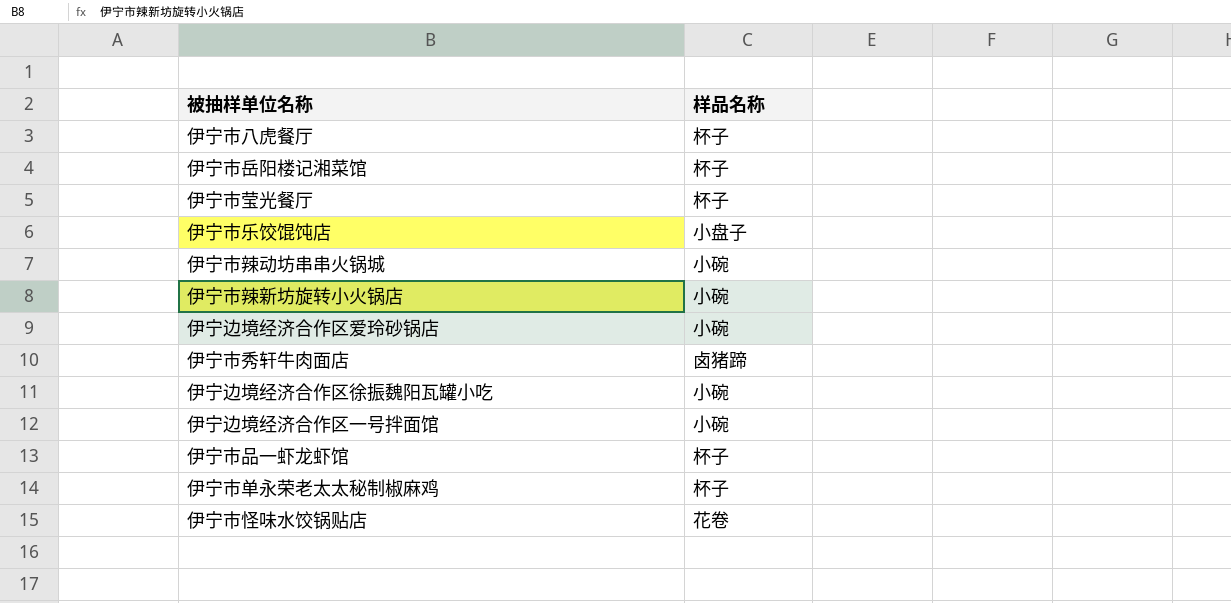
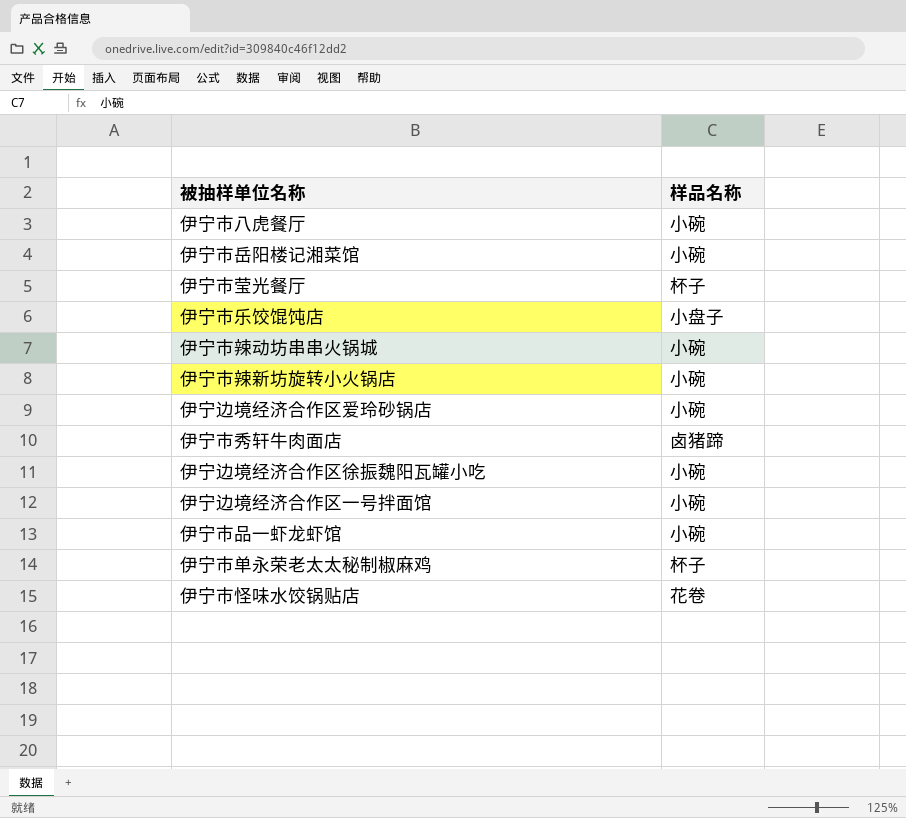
伊宁市八虎餐厅 | 样品名称: 杯子 -> 小碗
伊宁市岳阳楼记湘菜馆 | 样品名称: 杯子 -> 小碗
伊宁市品一虾龙虾馆 | 样品名称: 杯子 -> 小碗

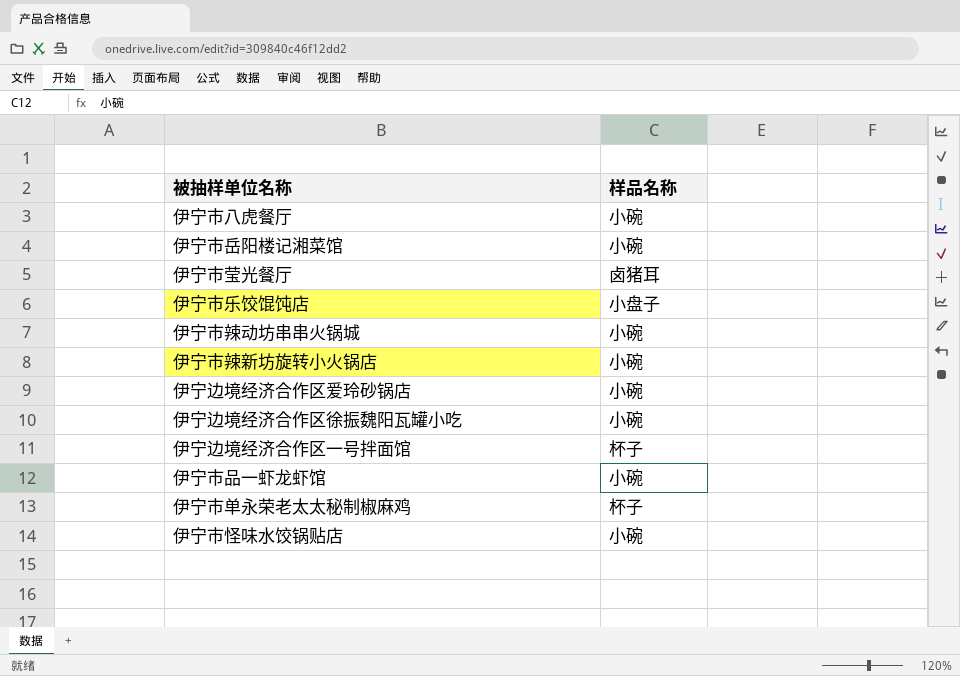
row 伊宁市秀轩牛肉面店: 卤猪蹄 -> none
伊宁市莹光餐厅 | 样品名称: 杯子 -> 卤猪耳
伊宁边境经济合作区一号拌面馆 | 样品名称: 小碗 -> 杯子
伊宁市怪味水饺锅贴店 | 样品名称: 花卷 -> 小碗

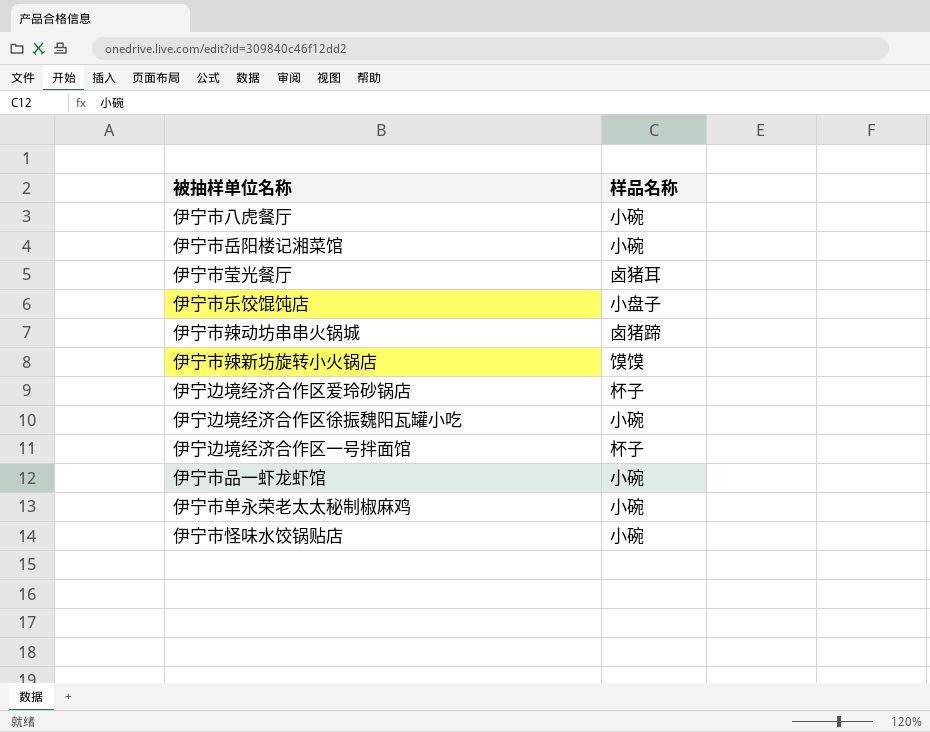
伊宁市辣动坊串串火锅城 | 样品名称: 小碗 -> 卤猪蹄
伊宁市辣新坊旋转小火锅店 | 样品名称: 小碗 -> 馍馍
伊宁边境经济合作区爱玲砂锅店 | 样品名称: 小碗 -> 杯子
伊宁市单永荣老太太秘制椒麻鸡 | 样品名称: 杯子 -> 小碗

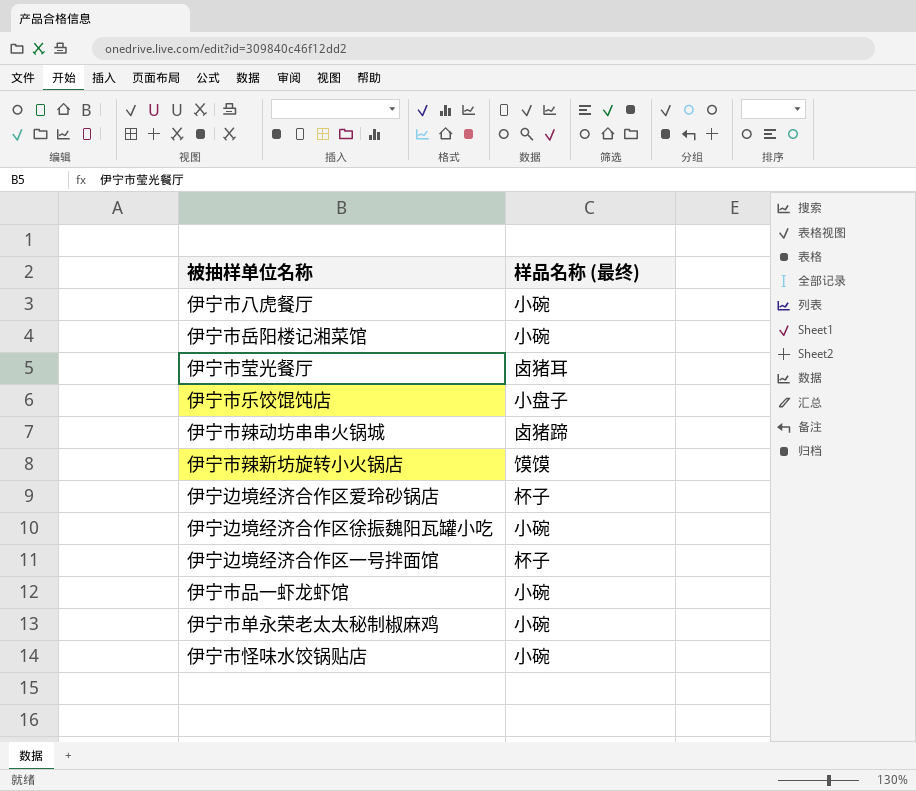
column name: 样品名称 -> 样品名称 (最终)

